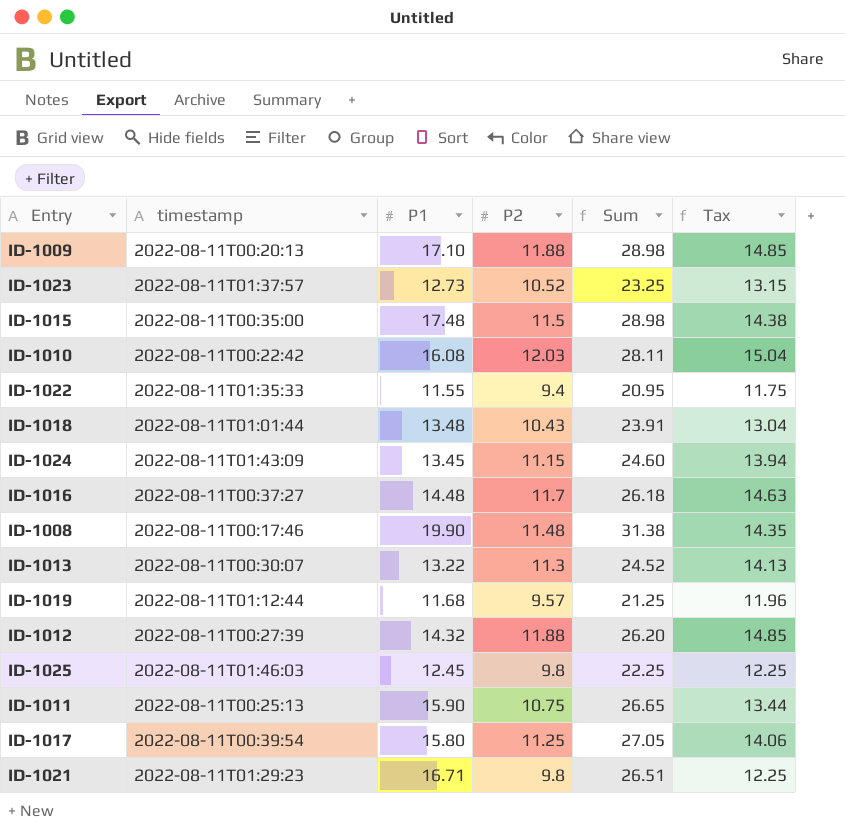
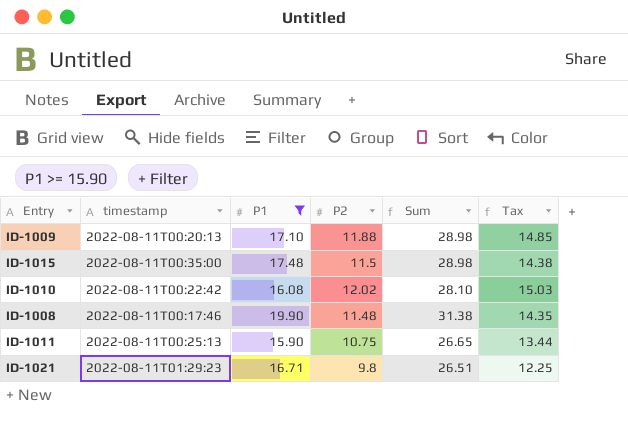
filter: none -> P1 >= 15.90
ID-1010 | P2: 12.03 -> 12.02
ID-1010 | Sum: 28.11 -> 28.10
ID-1010 | Tax: 15.04 -> 15.03

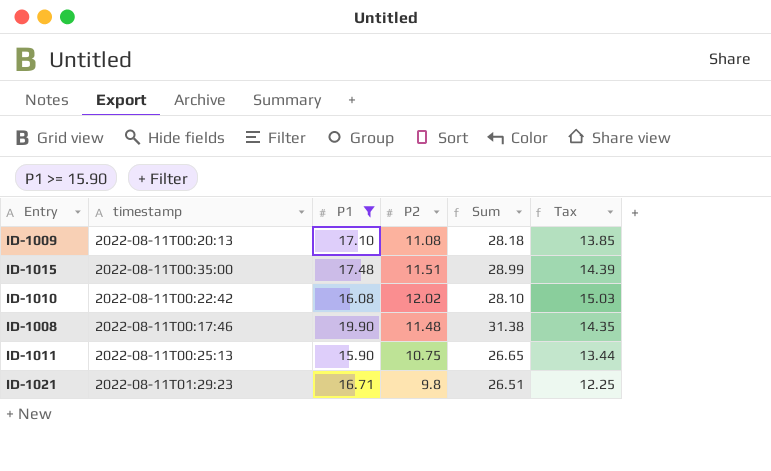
ID-1009 | P2: 11.88 -> 11.08
ID-1009 | Sum: 28.98 -> 28.18
ID-1009 | Tax: 14.85 -> 13.85
ID-1015 | P2: 11.5 -> 11.51
ID-1015 | Sum: 28.98 -> 28.99
ID-1015 | Tax: 14.38 -> 14.39

